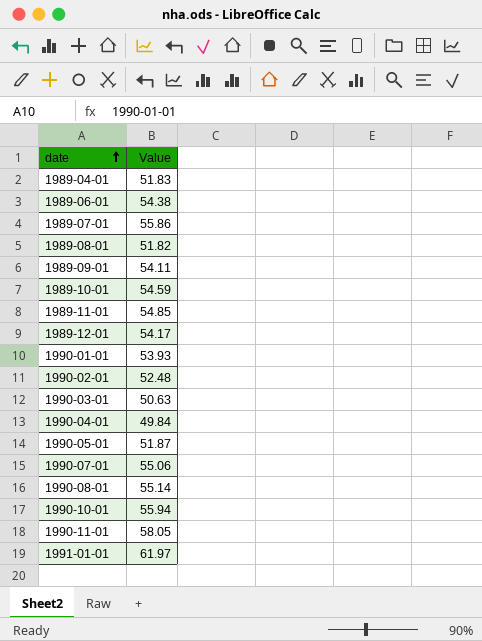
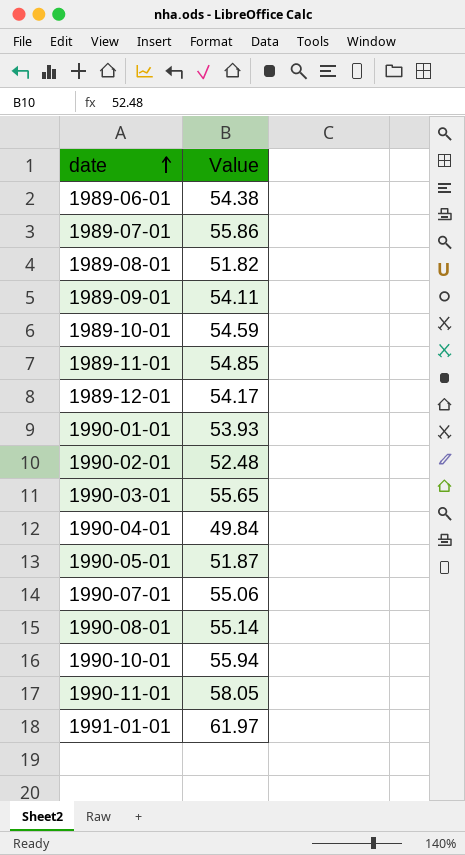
row 1989-04-01: 51.83 -> none
1990-03-01 | Value: 50.63 -> 55.65

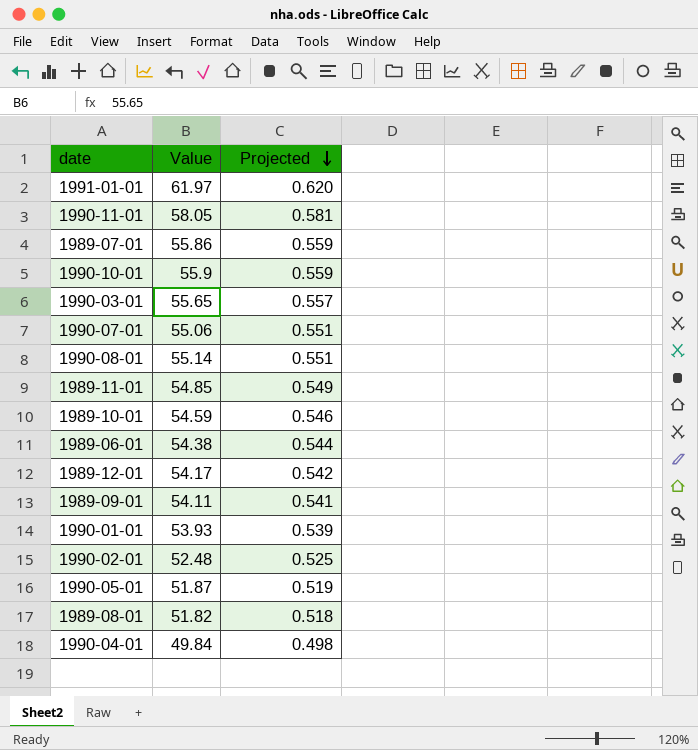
row order: date ascending -> Projected descending
column Projected | formula: none -> [Value] * 0.01
1990-10-01 | Value: 55.94 -> 55.9

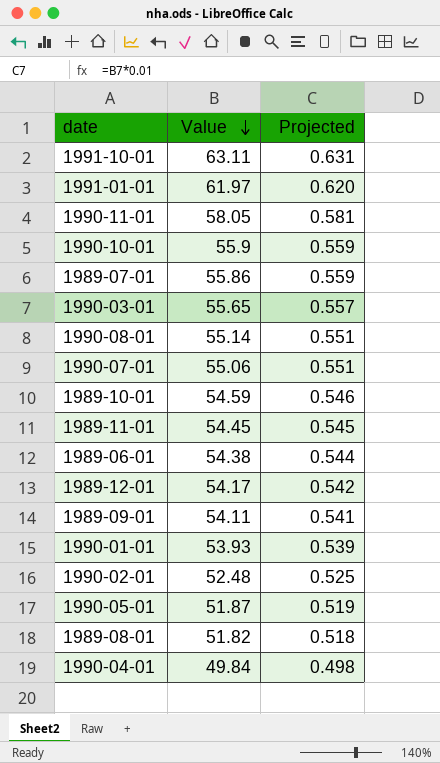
row order: Projected descending -> Value descending
row 1991-10-01: none -> 63.11 | 0.631
1989-11-01 | Value: 54.85 -> 54.45
1989-11-01 | Projected: 0.549 -> 0.545

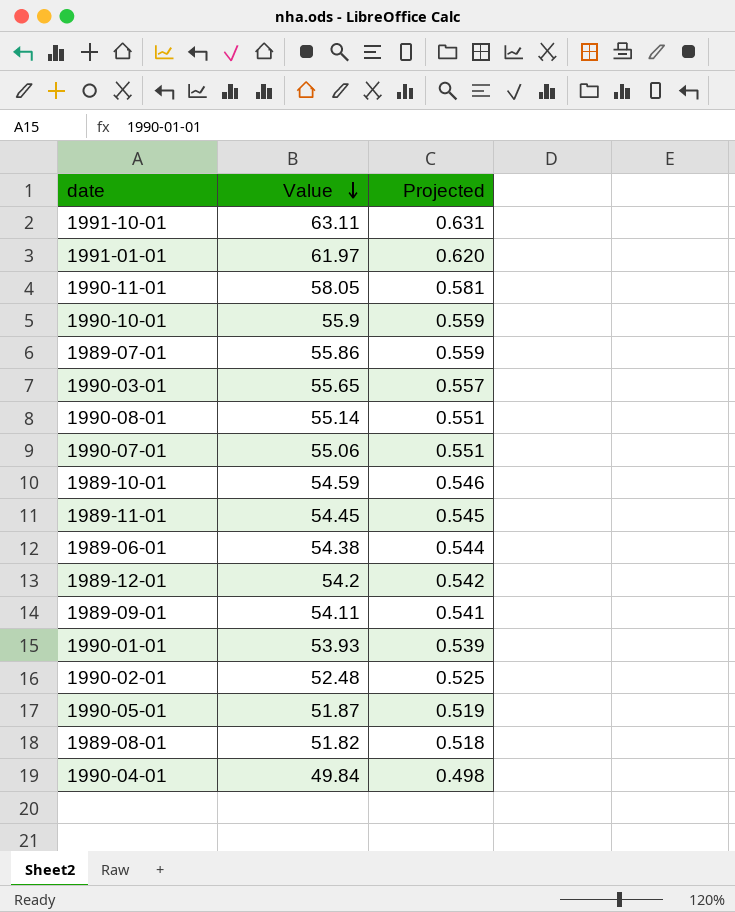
1989-12-01 | Value: 54.17 -> 54.2

